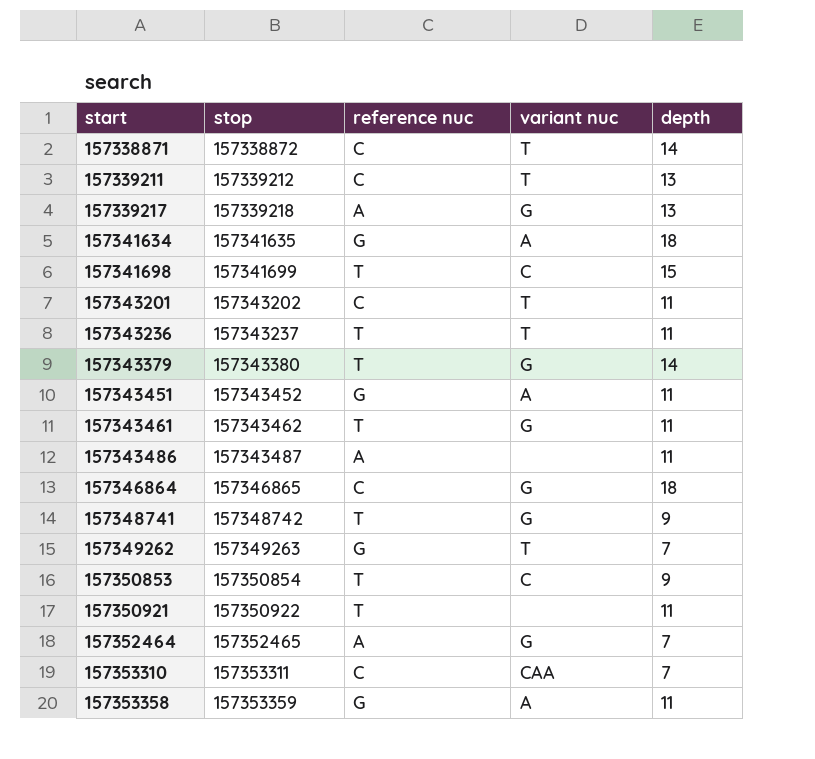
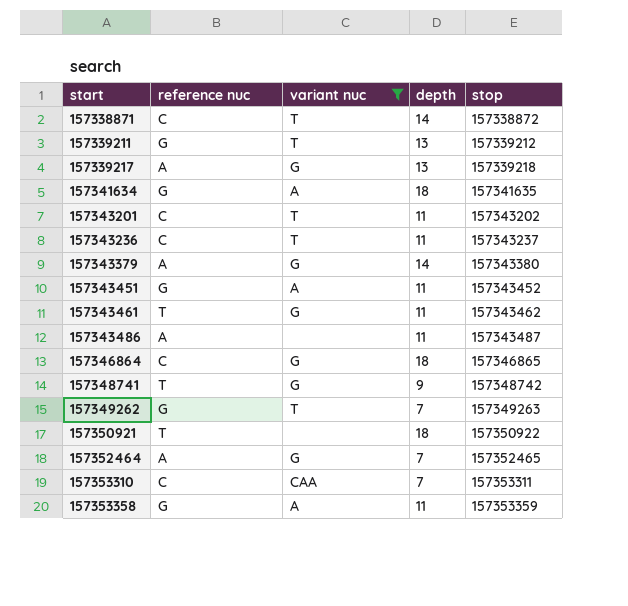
filter: none -> variant nuc != C
column stop | position: 2 -> 5
157339211 | reference nuc: C -> G
157343236 | reference nuc: T -> C
157343379 | reference nuc: T -> A
157350921 | depth: 11 -> 18

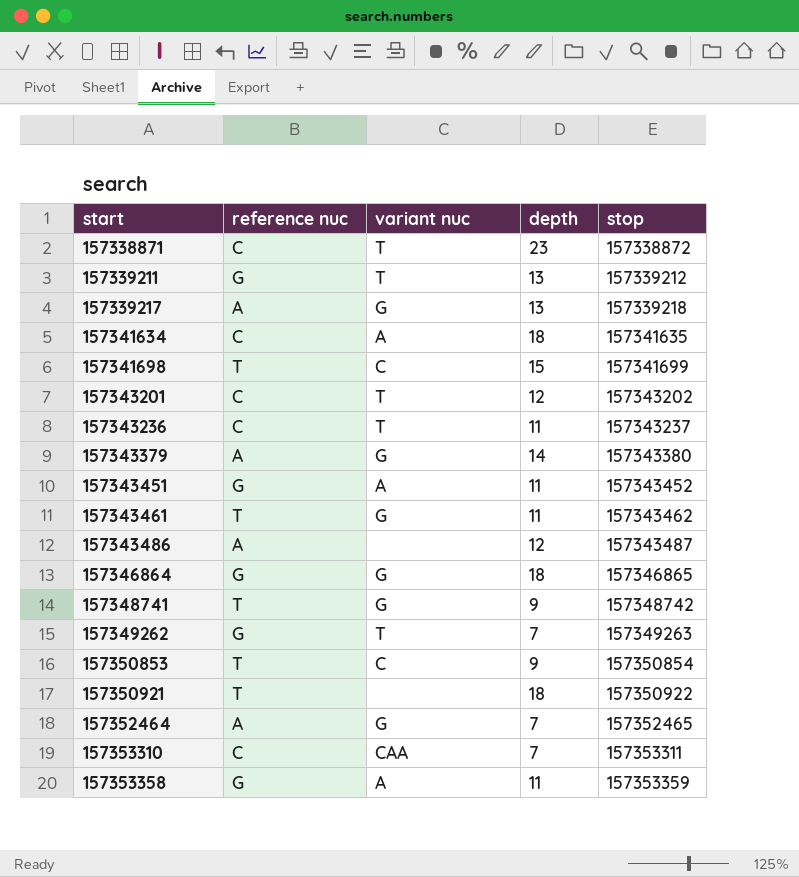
filter: variant nuc != C -> none
157338871 | depth: 14 -> 23
157341634 | reference nuc: G -> C
157343201 | depth: 11 -> 12
157343486 | depth: 11 -> 12
157346864 | reference nuc: C -> G

